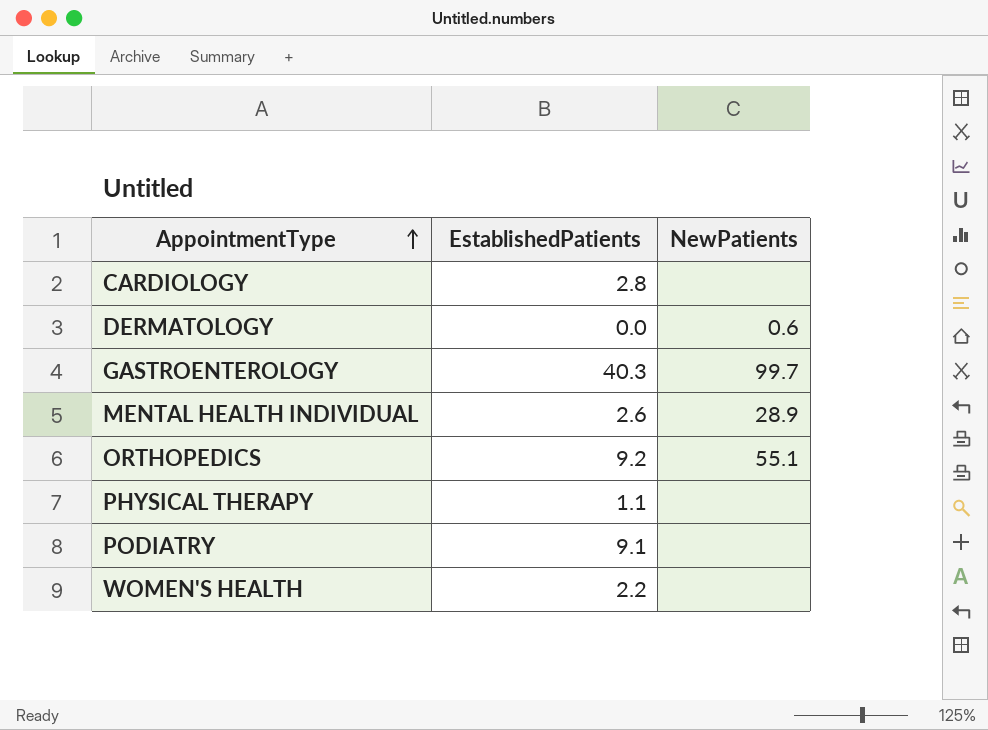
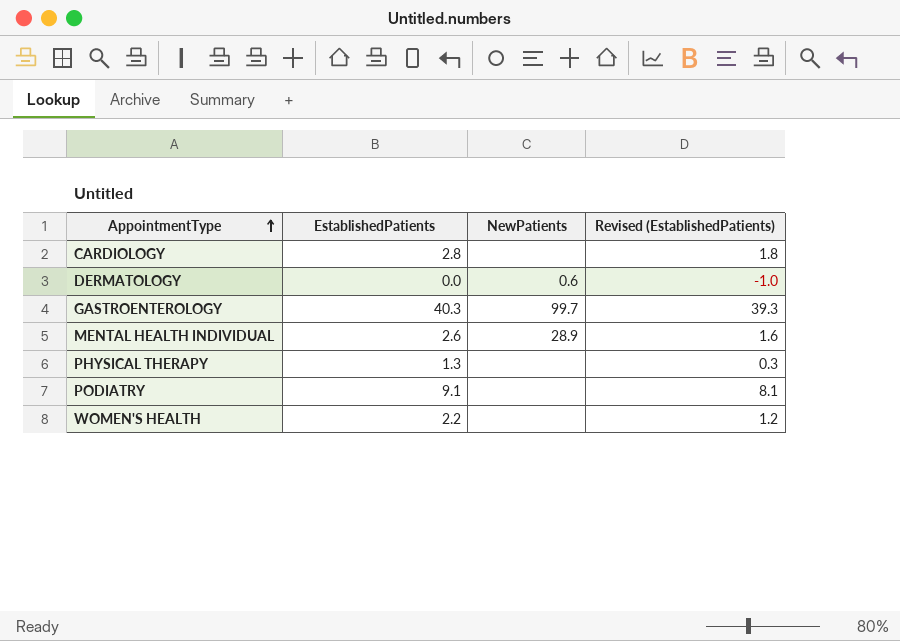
column Revised (EstablishedPatients) | formula: none -> [EstablishedPatients] - 1
row ORTHOPEDICS: 9.2 | 55.1 -> none
PHYSICAL THERAPY | EstablishedPatients: 1.1 -> 1.3

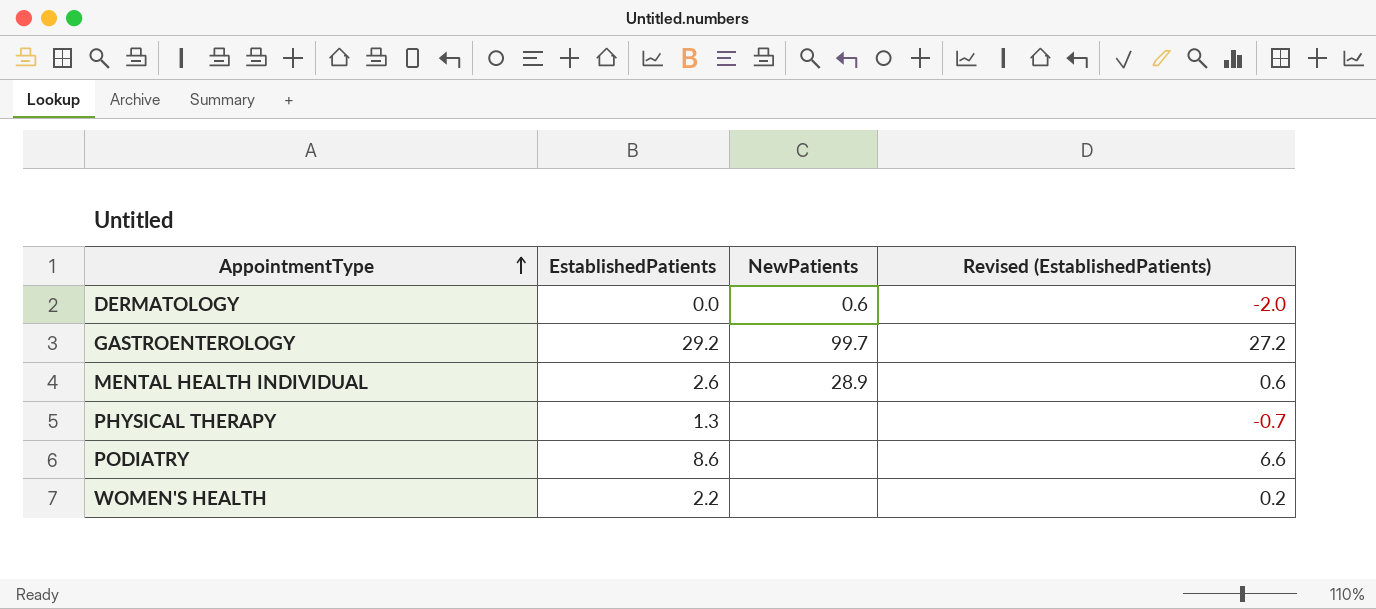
column Revised (EstablishedPatients) | formula: [EstablishedPatients] - 1 -> [EstablishedPatients] - 2
row CARDIOLOGY: 2.8 | none | 1.8 -> none
GASTROENTEROLOGY | EstablishedPatients: 40.3 -> 29.2
PODIATRY | EstablishedPatients: 9.1 -> 8.6

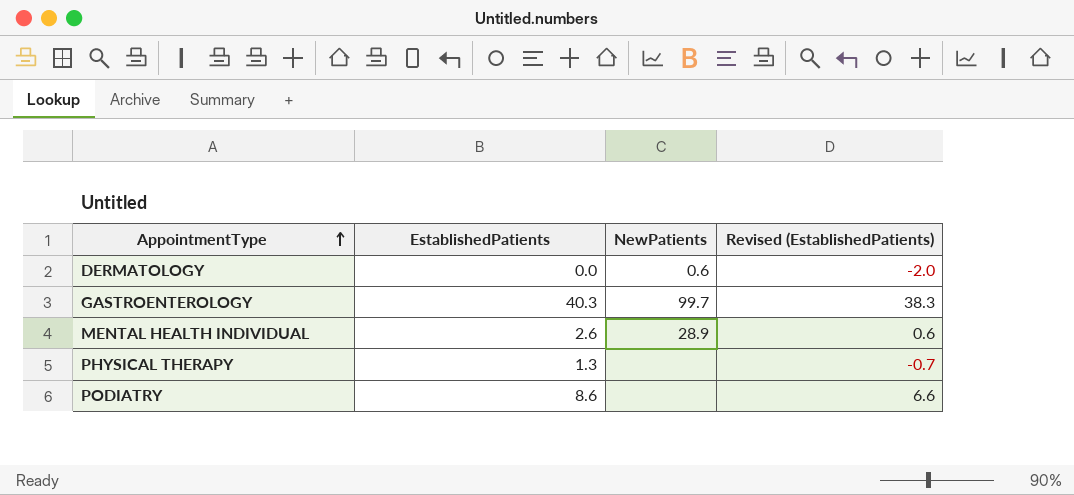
row WOMEN'S HEALTH: 2.2 | none | 0.2 -> none
GASTROENTEROLOGY | EstablishedPatients: 29.2 -> 40.3
GASTROENTEROLOGY | Revised (EstablishedPatients): 27.2 -> 38.3

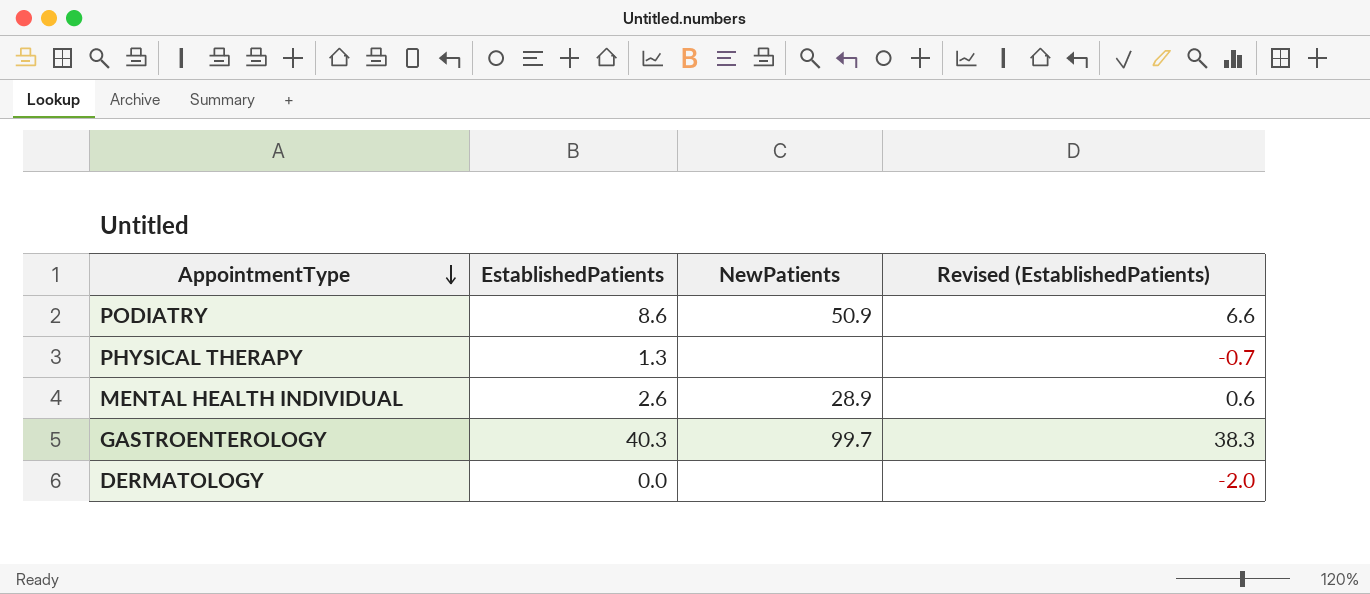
row order: AppointmentType ascending -> AppointmentType descending
PODIATRY | NewPatients: none -> 50.9
DERMATOLOGY | NewPatients: 0.6 -> none

